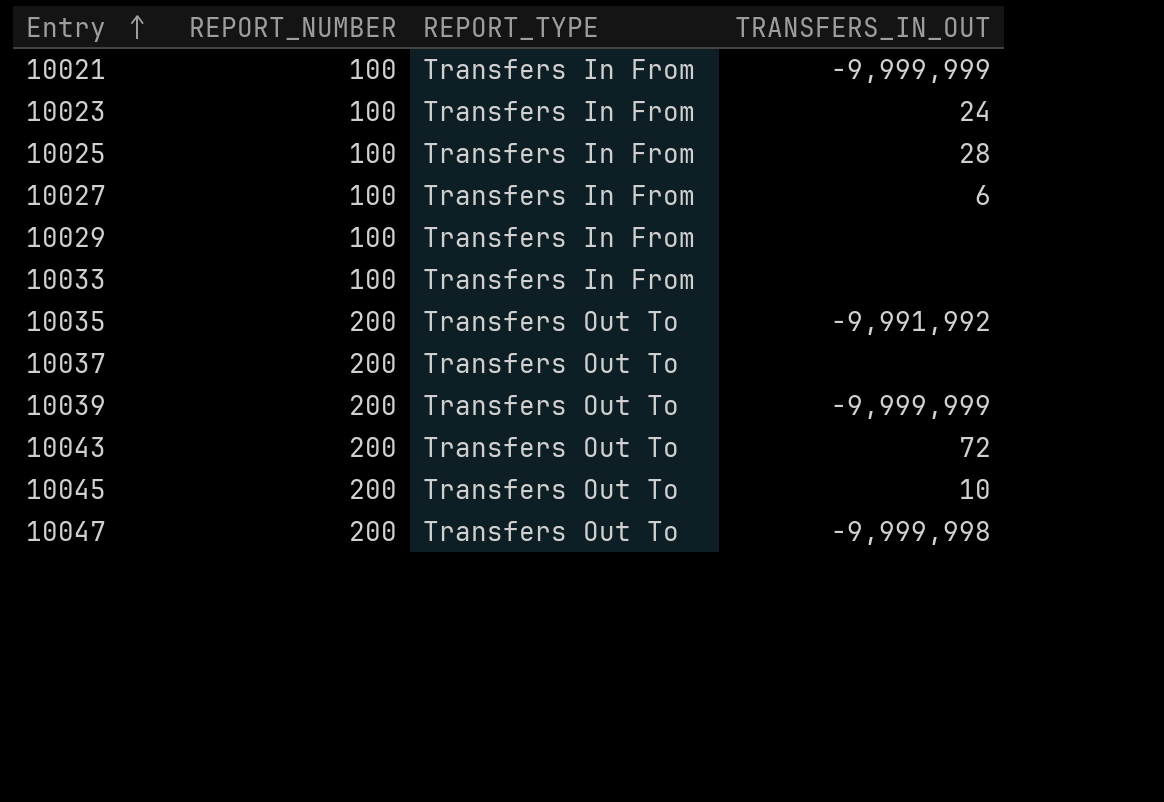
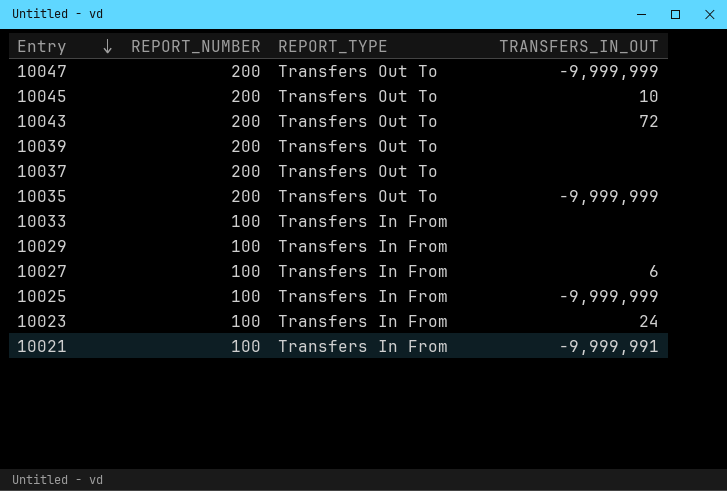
row order: Entry ascending -> Entry descending
10047 | TRANSFERS_IN_OUT: -9,999,998 -> -9,999,999
10039 | TRANSFERS_IN_OUT: -9,999,999 -> none
10035 | TRANSFERS_IN_OUT: -9,991,992 -> -9,999,999
10025 | TRANSFERS_IN_OUT: 28 -> -9,999,999
10021 | TRANSFERS_IN_OUT: -9,999,999 -> -9,999,991

